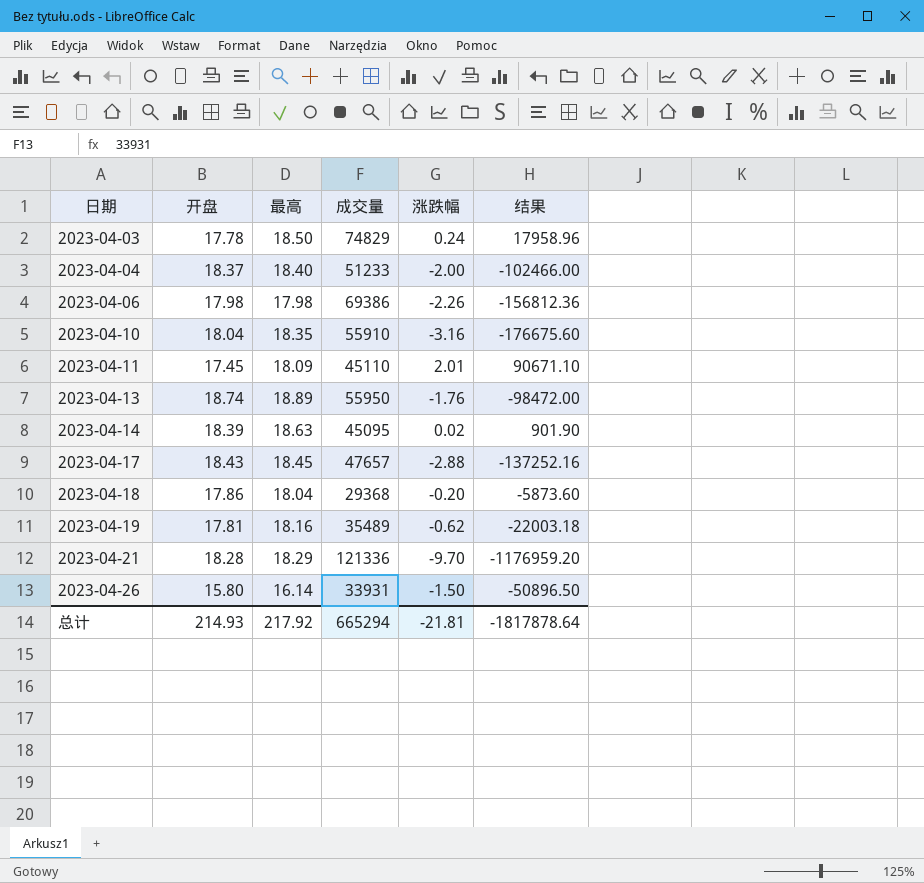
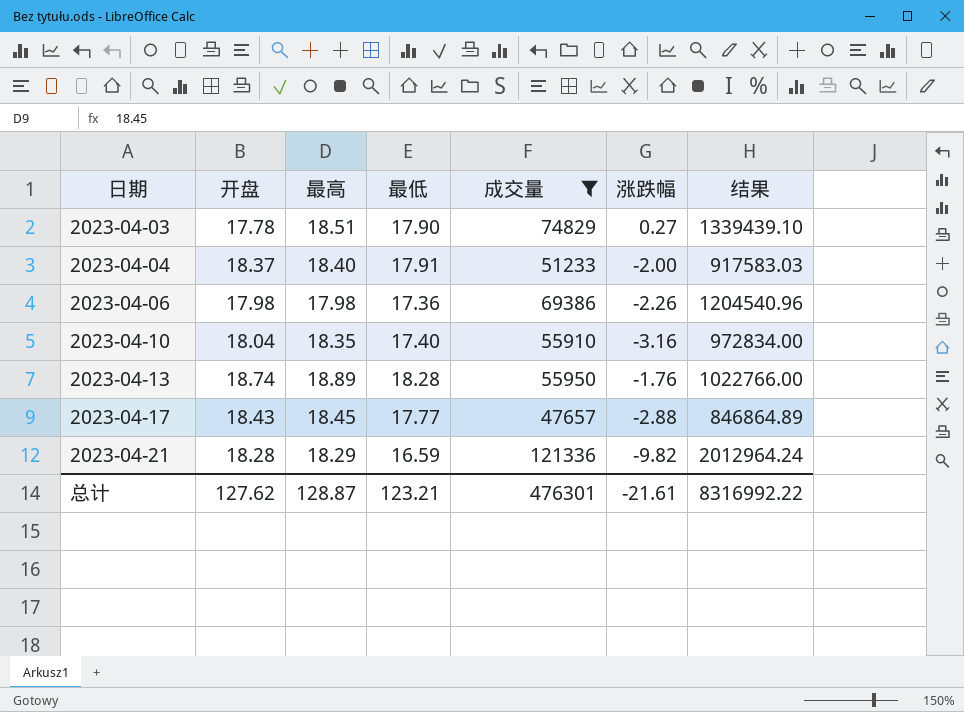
filter: none -> 成交量 >= 47657
column 最低 | position: none -> 4
column 结果 | formula: [成交量] * [涨跌幅] -> [最低] * [成交量]
2023-04-03 | 最高: 18.50 -> 18.51
2023-04-03 | 涨跌幅: 0.24 -> 0.27
2023-04-21 | 涨跌幅: -9.70 -> -9.82
总计 | 开盘: 214.93 -> 127.62
总计 | 最高: 217.92 -> 128.87
总计 | 成交量: 665294 -> 476301
总计 | 涨跌幅: -21.81 -> -21.61
总计 | 结果: -1817878.64 -> 8316992.22

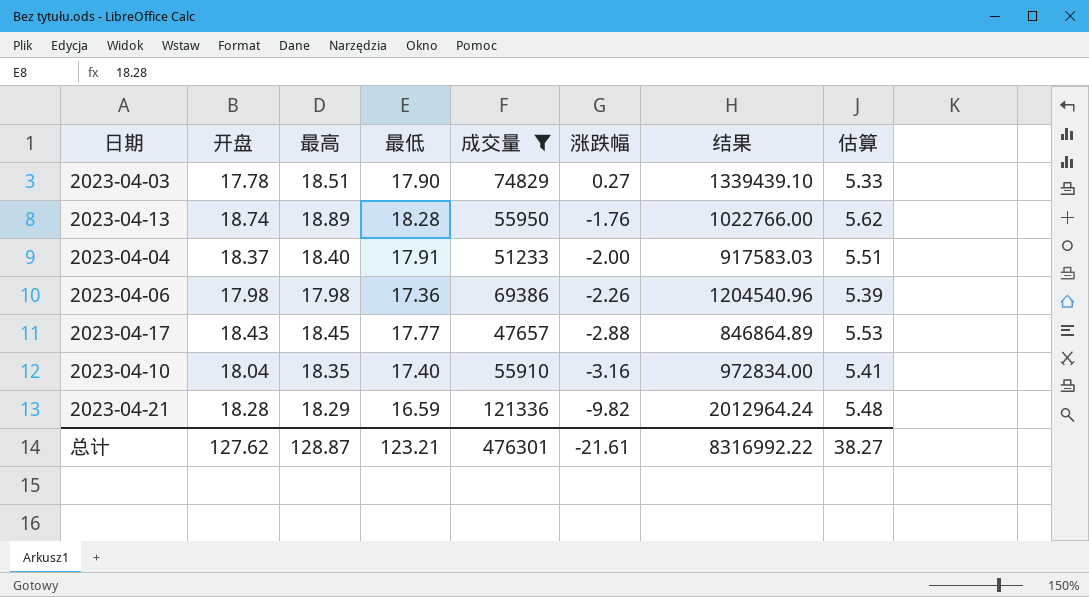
row order: 日期 ascending -> 涨跌幅 descending
column 估算 | formula: none -> [开盘] * 0.3

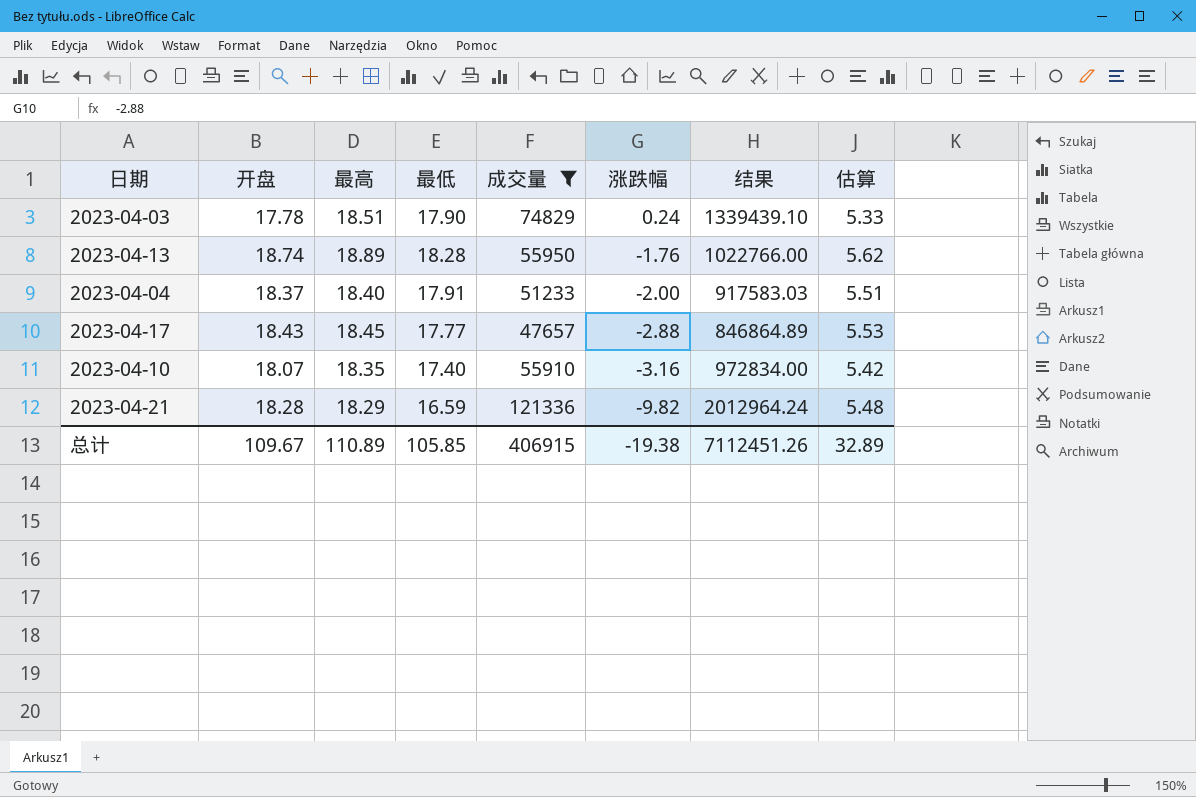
row 2023-04-06: 17.98 | 17.98 | 17.36 | 69386 | -2.26 | 1204540.96 | 5.39 -> none
2023-04-03 | 涨跌幅: 0.27 -> 0.24
2023-04-10 | 开盘: 18.04 -> 18.07
2023-04-10 | 估算: 5.41 -> 5.42
总计 | 开盘: 127.62 -> 109.67
总计 | 最高: 128.87 -> 110.89
总计 | 最低: 123.21 -> 105.85
总计 | 成交量: 476301 -> 406915
总计 | 涨跌幅: -21.61 -> -19.38
总计 | 结果: 8316992.22 -> 7112451.26
总计 | 估算: 38.27 -> 32.89

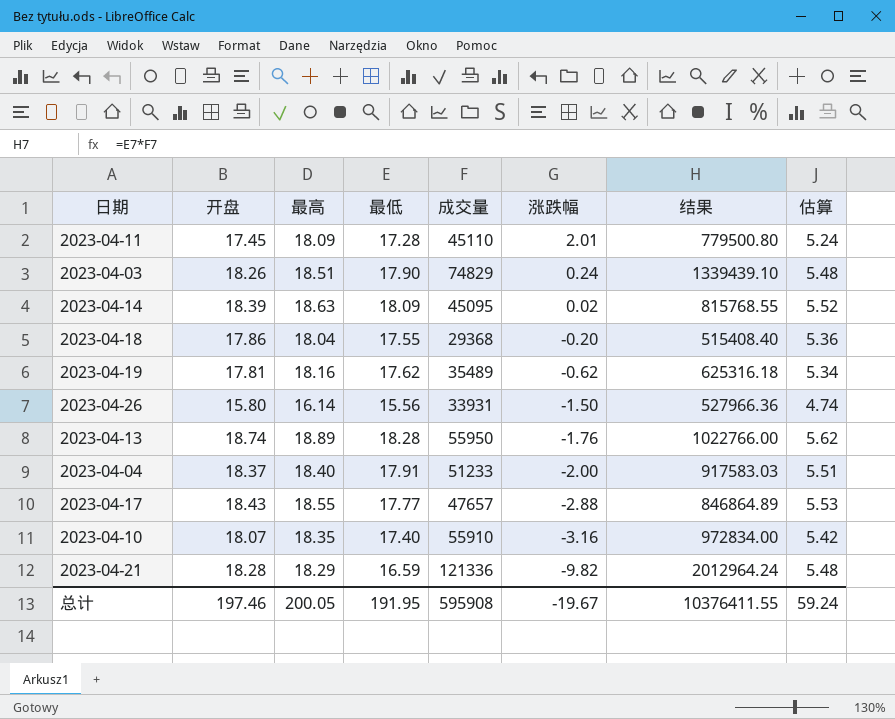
filter: 成交量 >= 47657 -> none
2023-04-03 | 开盘: 17.78 -> 18.26
2023-04-03 | 估算: 5.33 -> 5.48
2023-04-17 | 最高: 18.45 -> 18.55
总计 | 开盘: 109.67 -> 197.46
总计 | 最高: 110.89 -> 200.05
总计 | 最低: 105.85 -> 191.95
总计 | 成交量: 406915 -> 595908
总计 | 涨跌幅: -19.38 -> -19.67
总计 | 结果: 7112451.26 -> 10376411.55
总计 | 估算: 32.89 -> 59.24

